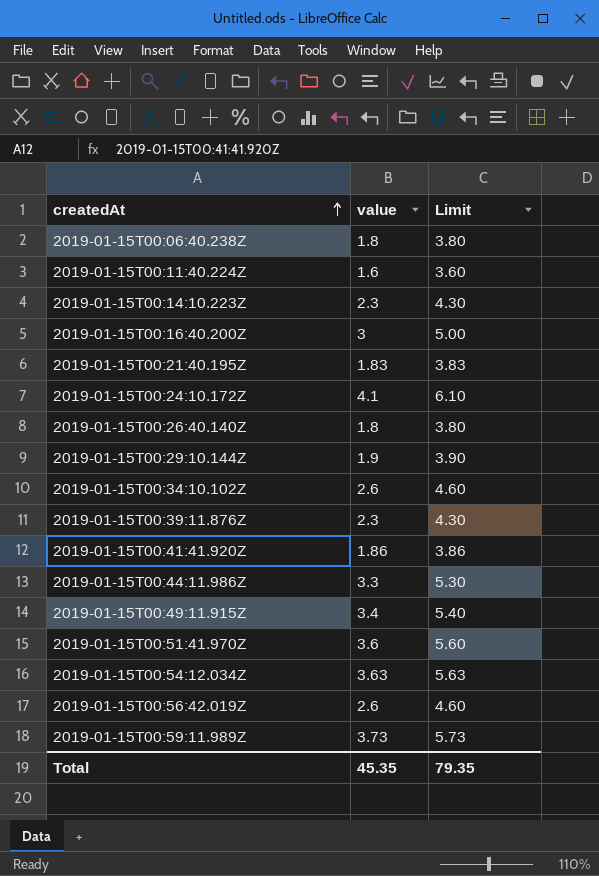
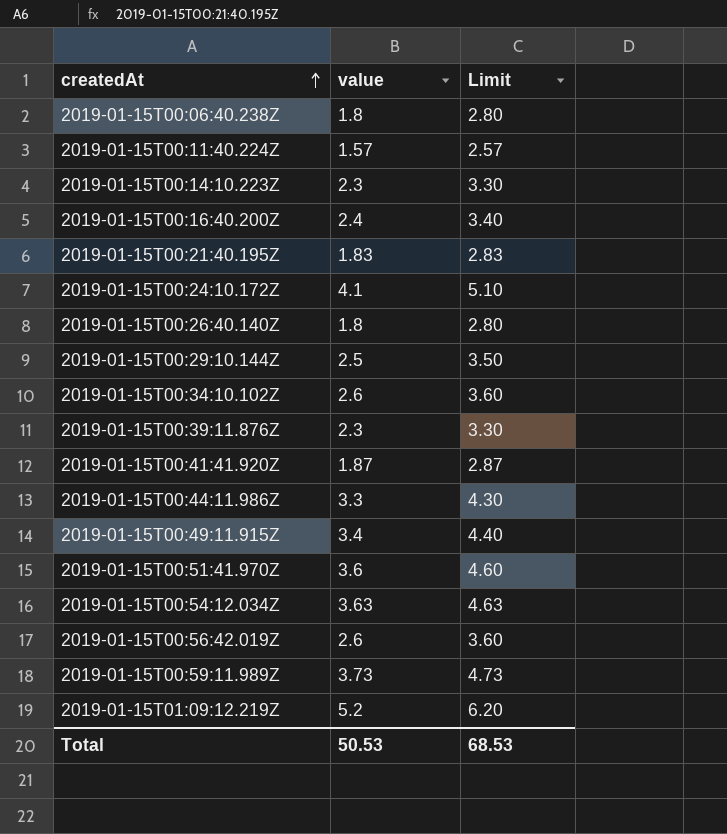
column Limit | formula: [value] + 2 -> [value] + 1
2019-01-15T00:11:40.224Z | value: 1.6 -> 1.57
2019-01-15T00:16:40.200Z | value: 3 -> 2.4
2019-01-15T00:29:10.144Z | value: 1.9 -> 2.5
2019-01-15T00:41:41.920Z | value: 1.86 -> 1.87
row 2019-01-15T01:09:12.219Z: none -> 5.2 | 6.20
Total | value: 45.35 -> 50.53
Total | Limit: 79.35 -> 68.53

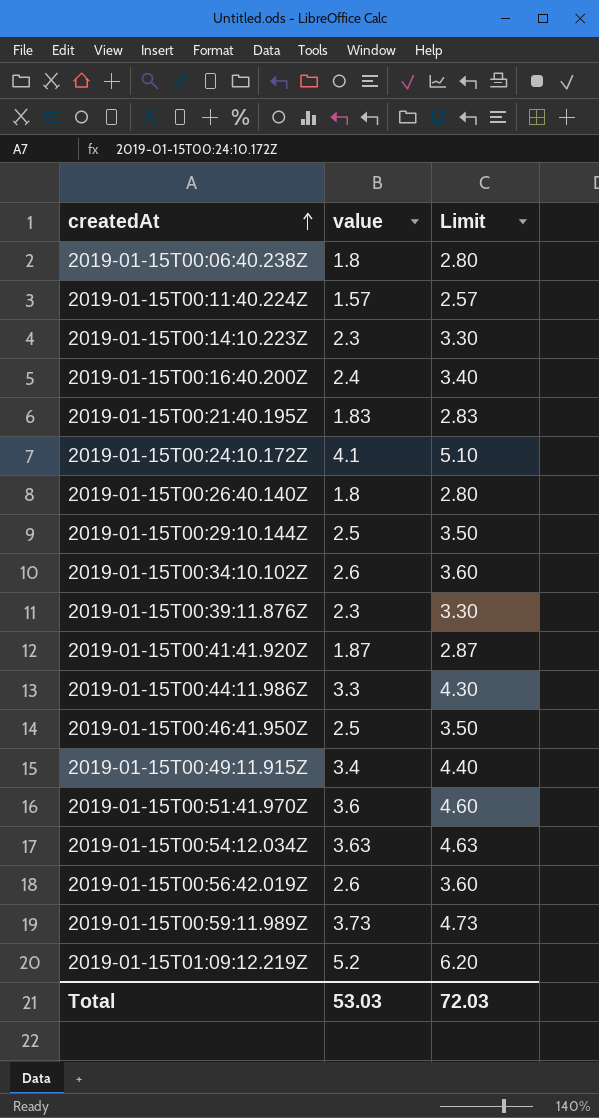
row 2019-01-15T00:46:41.950Z: none -> 2.5 | 3.50
Total | value: 50.53 -> 53.03
Total | Limit: 68.53 -> 72.03

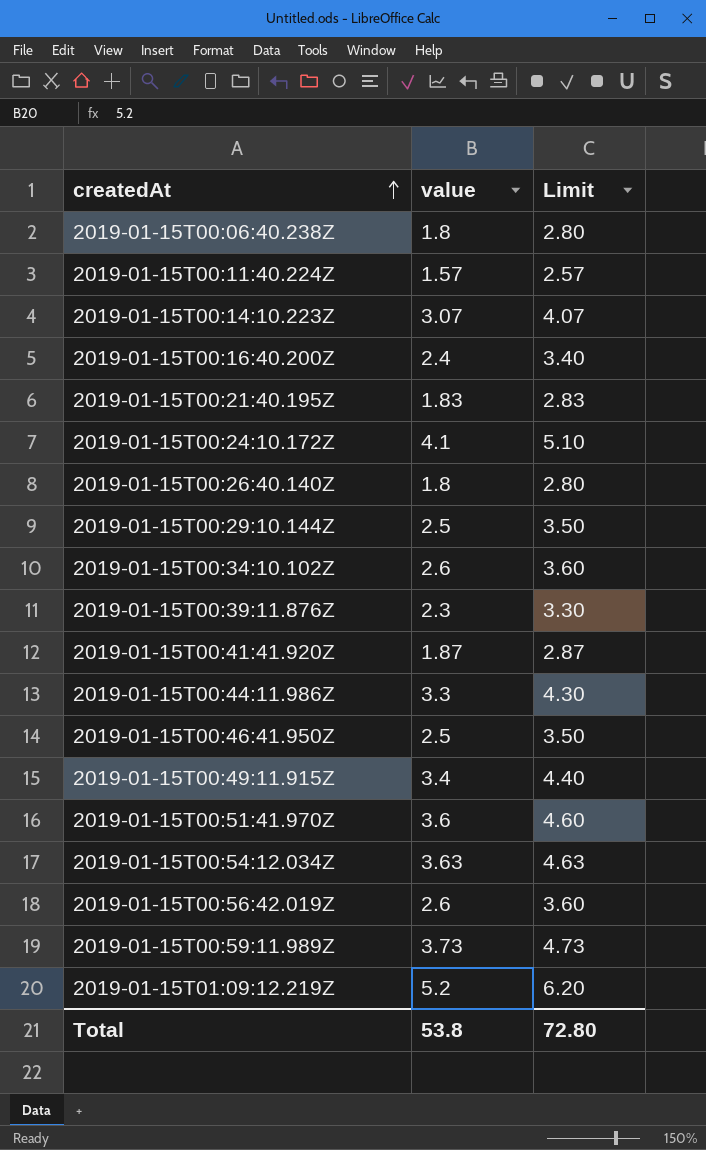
2019-01-15T00:14:10.223Z | value: 2.3 -> 3.07
2019-01-15T00:14:10.223Z | Limit: 3.30 -> 4.07
Total | value: 53.03 -> 53.8
Total | Limit: 72.03 -> 72.80

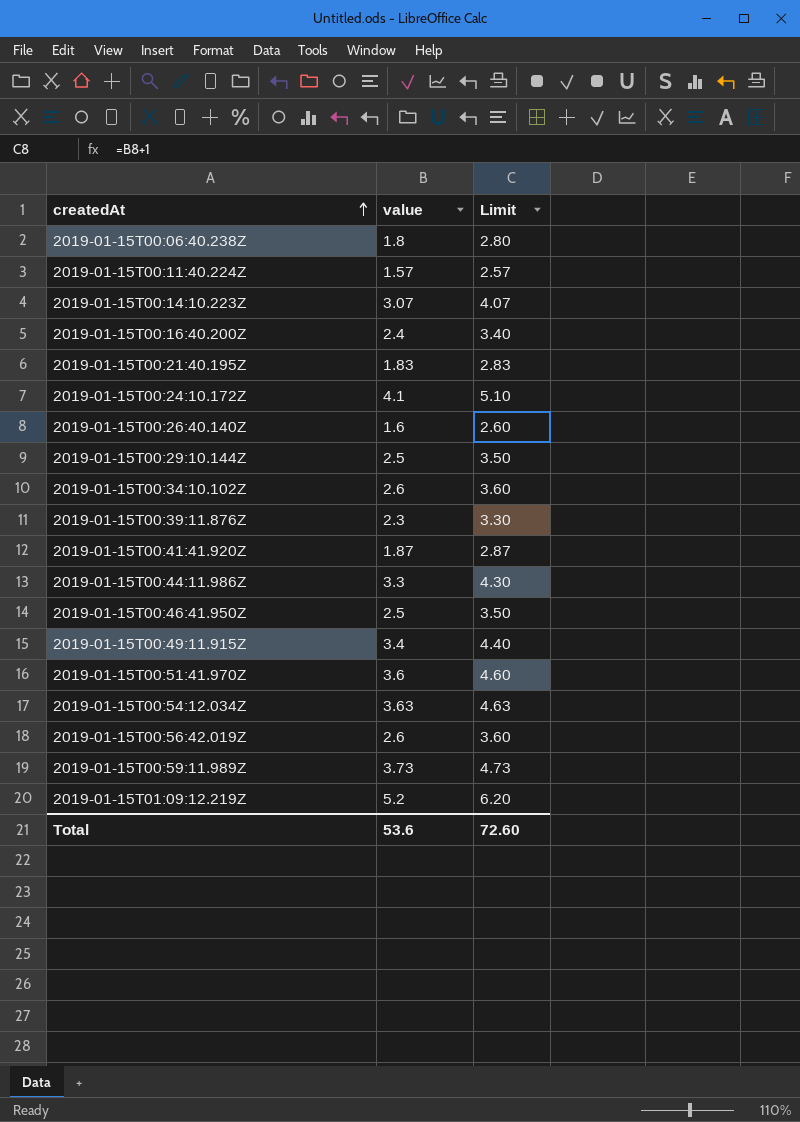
2019-01-15T00:26:40.140Z | value: 1.8 -> 1.6
2019-01-15T00:26:40.140Z | Limit: 2.80 -> 2.60
Total | value: 53.8 -> 53.6
Total | Limit: 72.80 -> 72.60

